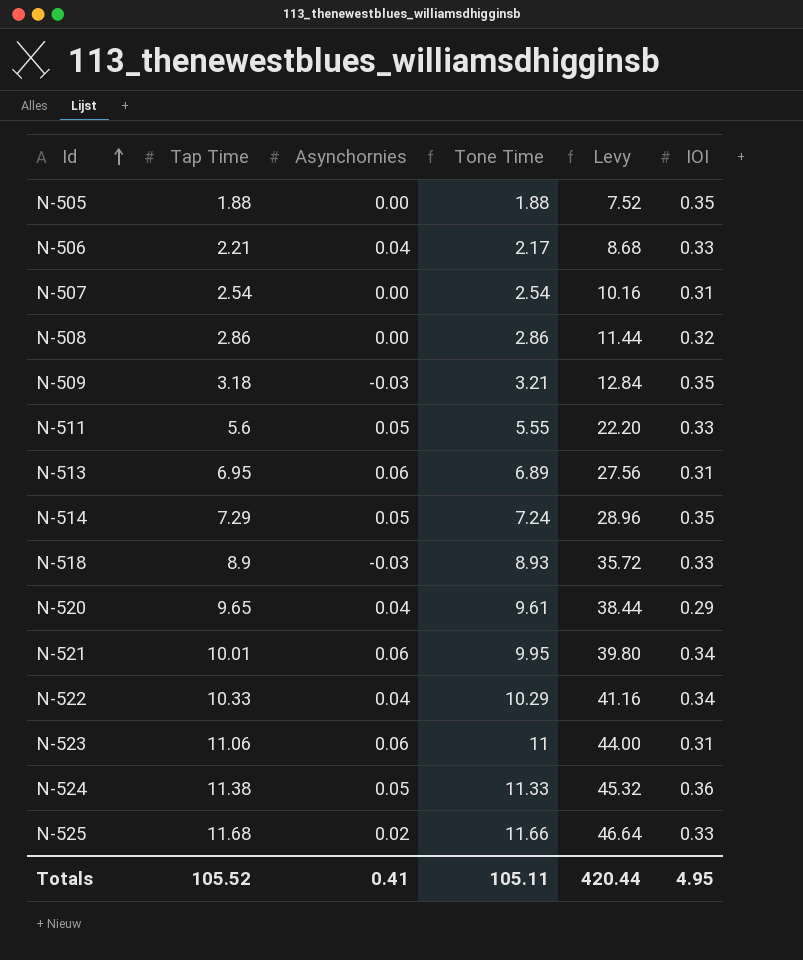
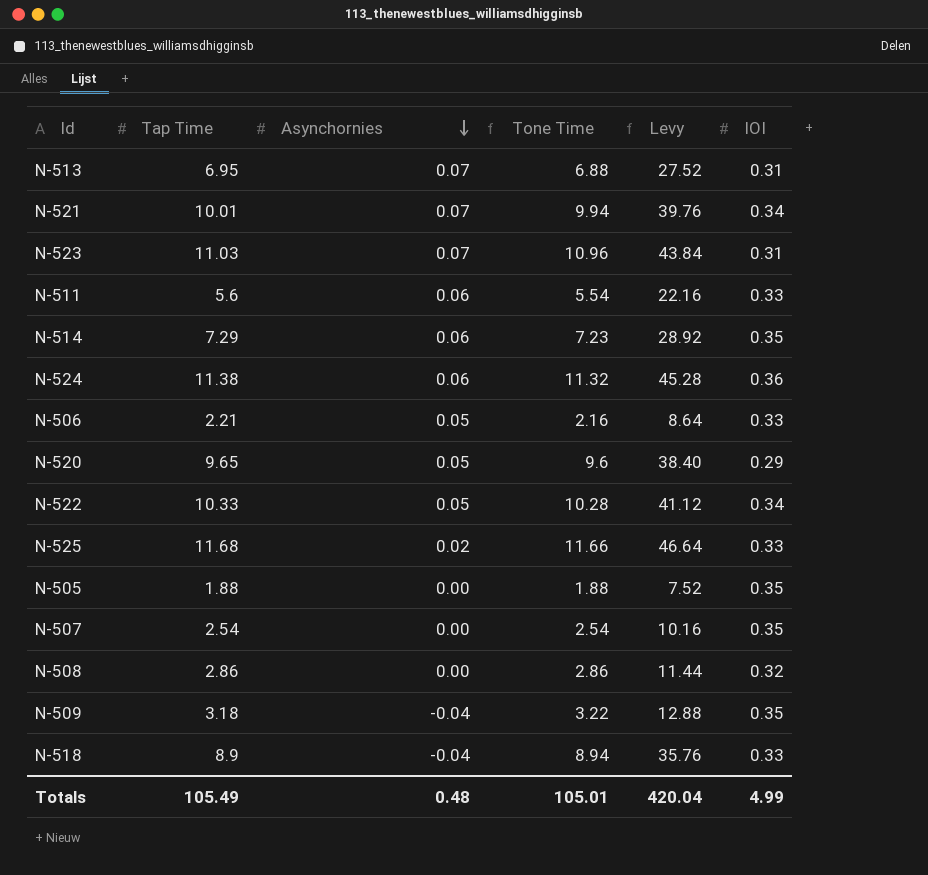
row order: Id ascending -> Asynchornies descending
N-513 | Asynchornies: 0.06 -> 0.07
N-513 | Tone Time: 6.89 -> 6.88
N-513 | Levy: 27.56 -> 27.52
N-521 | Asynchornies: 0.06 -> 0.07
N-521 | Tone Time: 9.95 -> 9.94
N-521 | Levy: 39.80 -> 39.76
N-523 | Tap Time: 11.06 -> 11.03
N-523 | Asynchornies: 0.06 -> 0.07
N-523 | Tone Time: 11 -> 10.96
N-523 | Levy: 44.00 -> 43.84
N-511 | Asynchornies: 0.05 -> 0.06
N-511 | Tone Time: 5.55 -> 5.54
N-511 | Levy: 22.20 -> 22.16
N-514 | Asynchornies: 0.05 -> 0.06
N-514 | Tone Time: 7.24 -> 7.23
N-514 | Levy: 28.96 -> 28.92
N-524 | Asynchornies: 0.05 -> 0.06
N-524 | Tone Time: 11.33 -> 11.32
N-524 | Levy: 45.32 -> 45.28
N-506 | Asynchornies: 0.04 -> 0.05
N-506 | Tone Time: 2.17 -> 2.16
N-506 | Levy: 8.68 -> 8.64
N-520 | Asynchornies: 0.04 -> 0.05
N-520 | Tone Time: 9.61 -> 9.6
N-520 | Levy: 38.44 -> 38.40
N-522 | Asynchornies: 0.04 -> 0.05
N-522 | Tone Time: 10.29 -> 10.28
N-522 | Levy: 41.16 -> 41.12
N-507 | IOI: 0.31 -> 0.35
N-509 | Asynchornies: -0.03 -> -0.04
N-509 | Tone Time: 3.21 -> 3.22
N-509 | Levy: 12.84 -> 12.88
N-518 | Asynchornies: -0.03 -> -0.04
N-518 | Tone Time: 8.93 -> 8.94
N-518 | Levy: 35.72 -> 35.76
Totals | Tap Time: 105.52 -> 105.49
Totals | Asynchornies: 0.41 -> 0.48
Totals | Tone Time: 105.11 -> 105.01
Totals | Levy: 420.44 -> 420.04
Totals | IOI: 4.95 -> 4.99

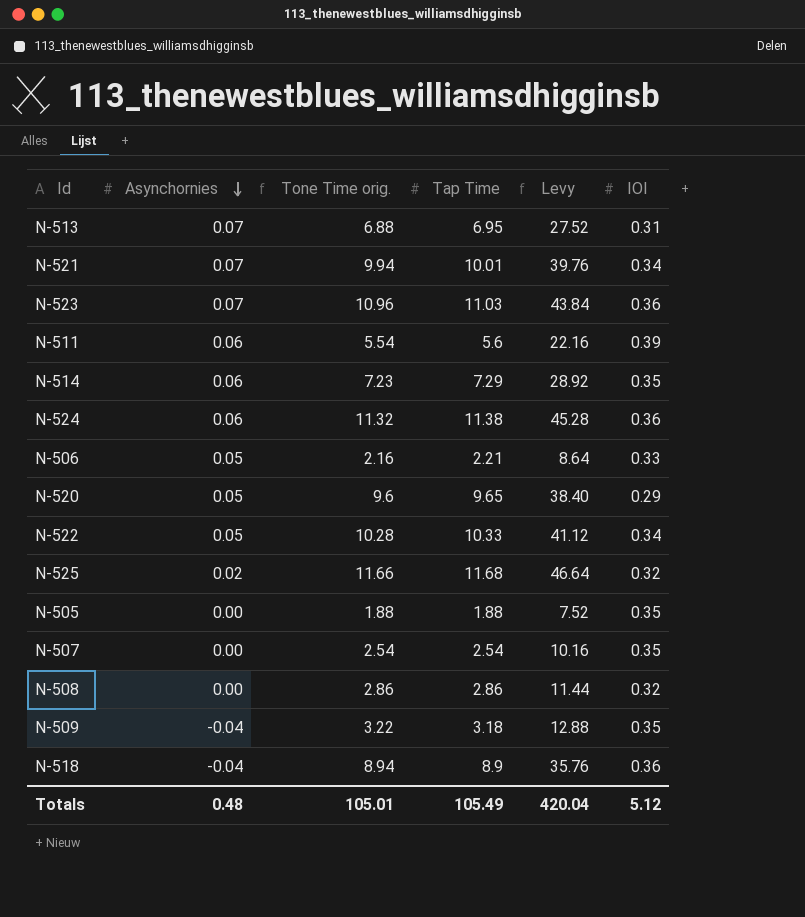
column name: Tone Time -> Tone Time orig.
column Tap Time | position: 2 -> 4
N-523 | IOI: 0.31 -> 0.36
N-511 | IOI: 0.33 -> 0.39
N-525 | IOI: 0.33 -> 0.32
N-518 | IOI: 0.33 -> 0.36
Totals | IOI: 4.99 -> 5.12

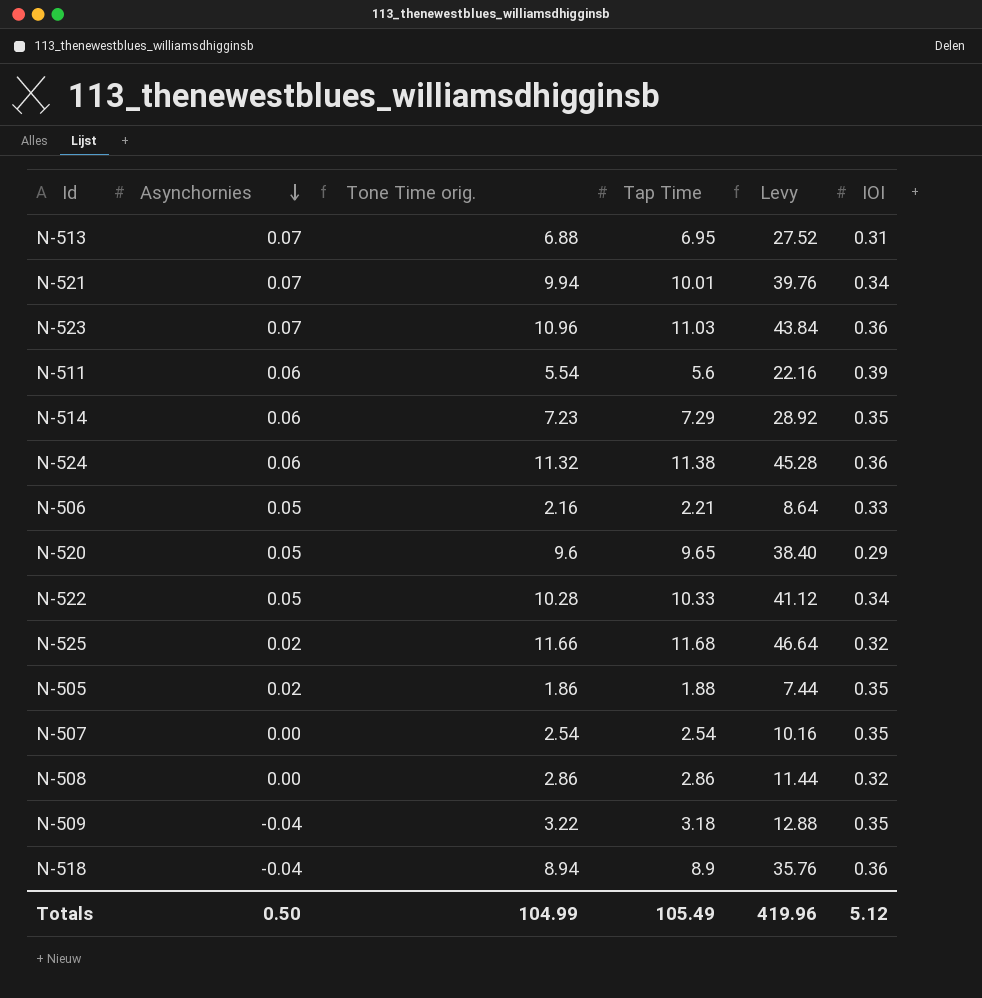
N-505 | Asynchornies: 0.00 -> 0.02
N-505 | Tone Time orig.: 1.88 -> 1.86
N-505 | Levy: 7.52 -> 7.44
Totals | Asynchornies: 0.48 -> 0.50
Totals | Tone Time orig.: 105.01 -> 104.99
Totals | Levy: 420.04 -> 419.96

